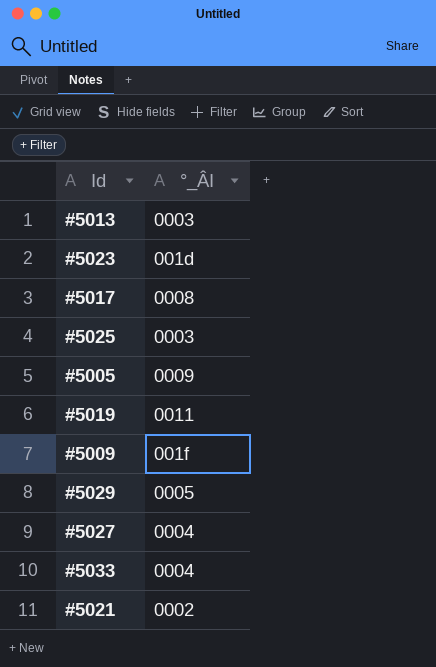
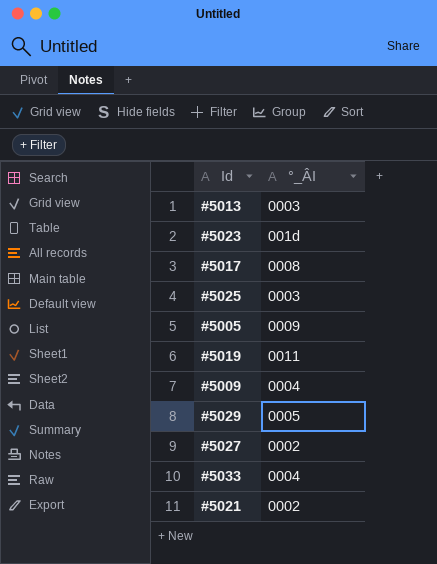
#5009 | °_ÂI: 001f -> 0004
#5027 | °_ÂI: 0004 -> 0002

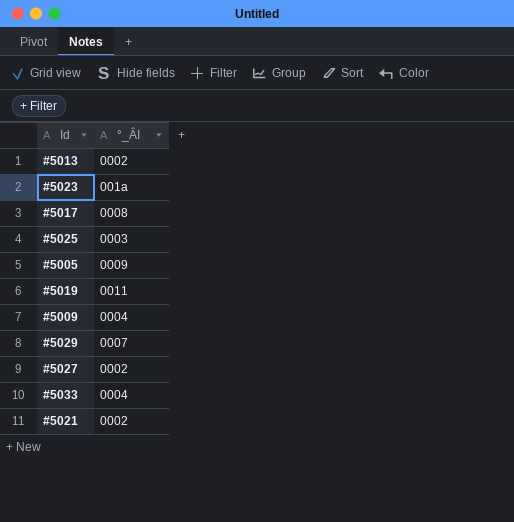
#5013 | °_ÂI: 0003 -> 0002
#5023 | °_ÂI: 001d -> 001a
#5029 | °_ÂI: 0005 -> 0007

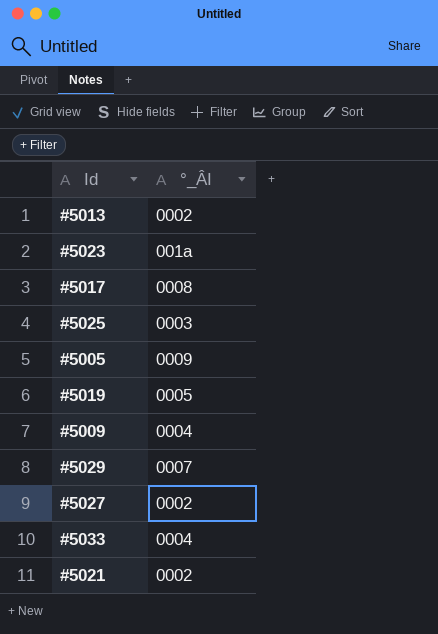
#5019 | °_ÂI: 0011 -> 0005

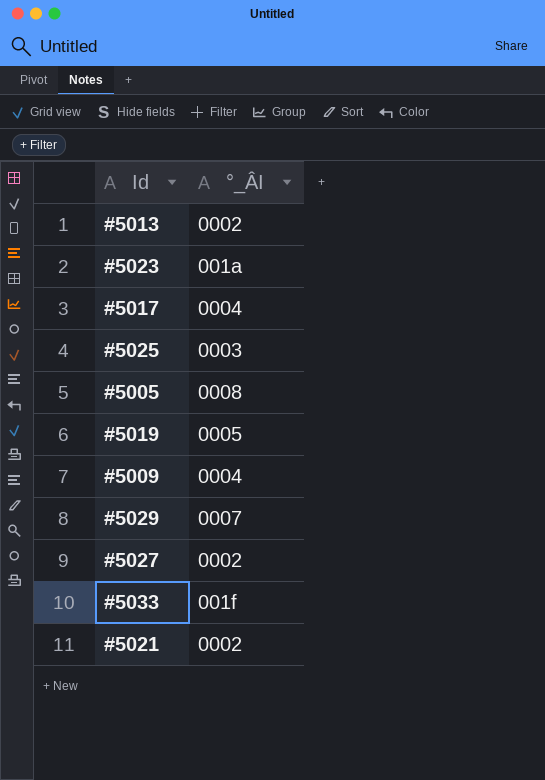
#5017 | °_ÂI: 0008 -> 0004
#5005 | °_ÂI: 0009 -> 0008
#5033 | °_ÂI: 0004 -> 001f

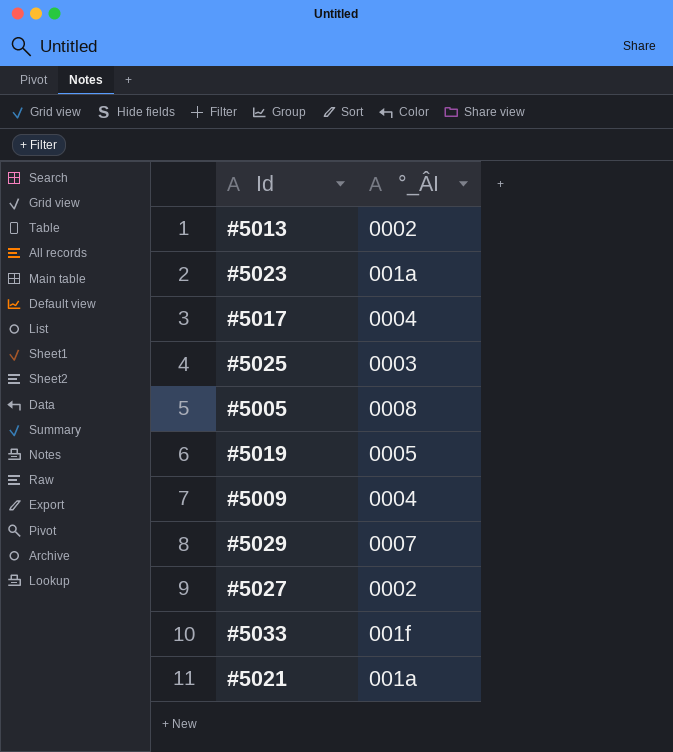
#5021 | °_ÂI: 0002 -> 001a

